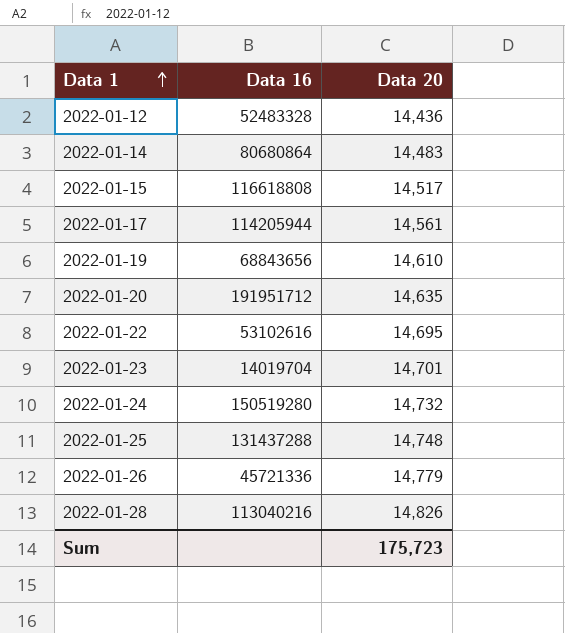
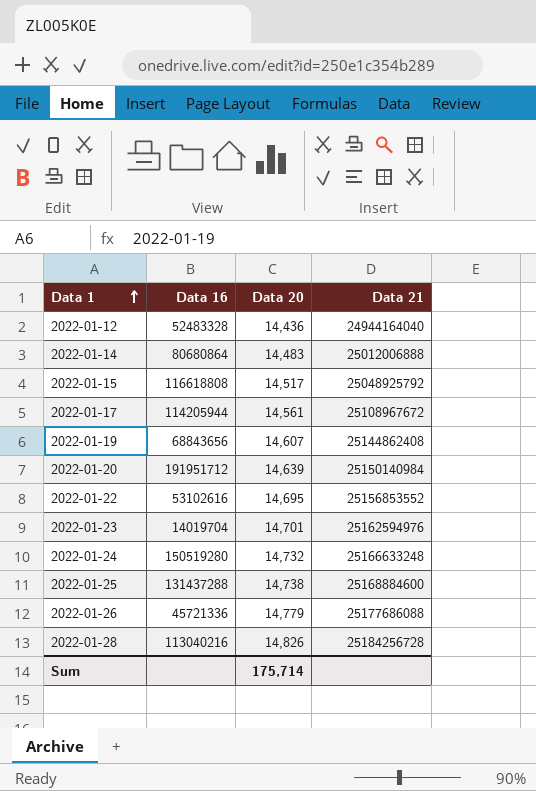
column Data 21 | position: none -> 4
2022-01-19 | Data 20: 14,610 -> 14,607
2022-01-20 | Data 20: 14,635 -> 14,639
2022-01-25 | Data 20: 14,748 -> 14,738
Sum | Data 20: 175,723 -> 175,714

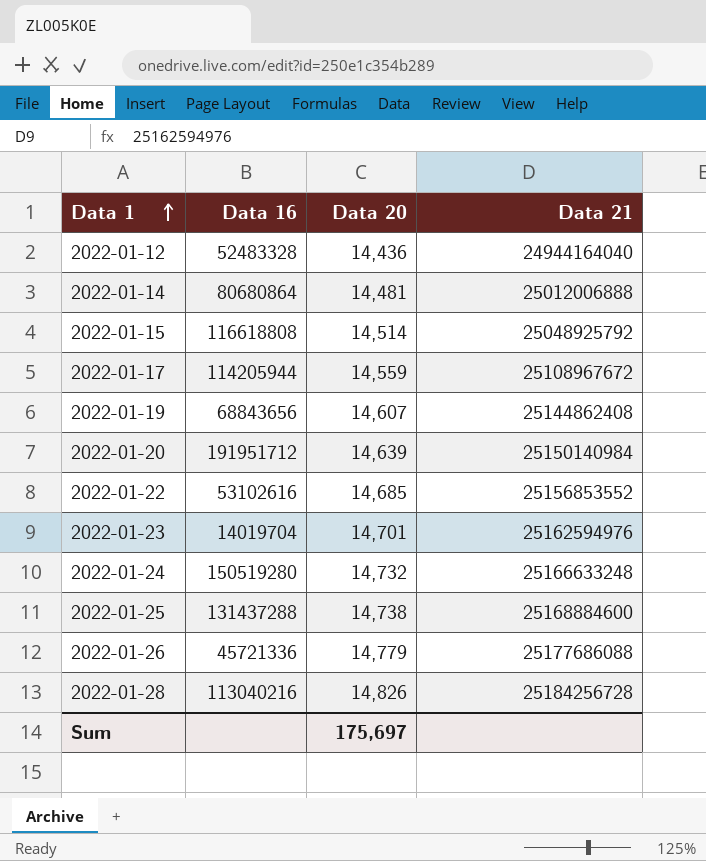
2022-01-14 | Data 20: 14,483 -> 14,481
2022-01-15 | Data 20: 14,517 -> 14,514
2022-01-17 | Data 20: 14,561 -> 14,559
2022-01-22 | Data 20: 14,695 -> 14,685
Sum | Data 20: 175,714 -> 175,697

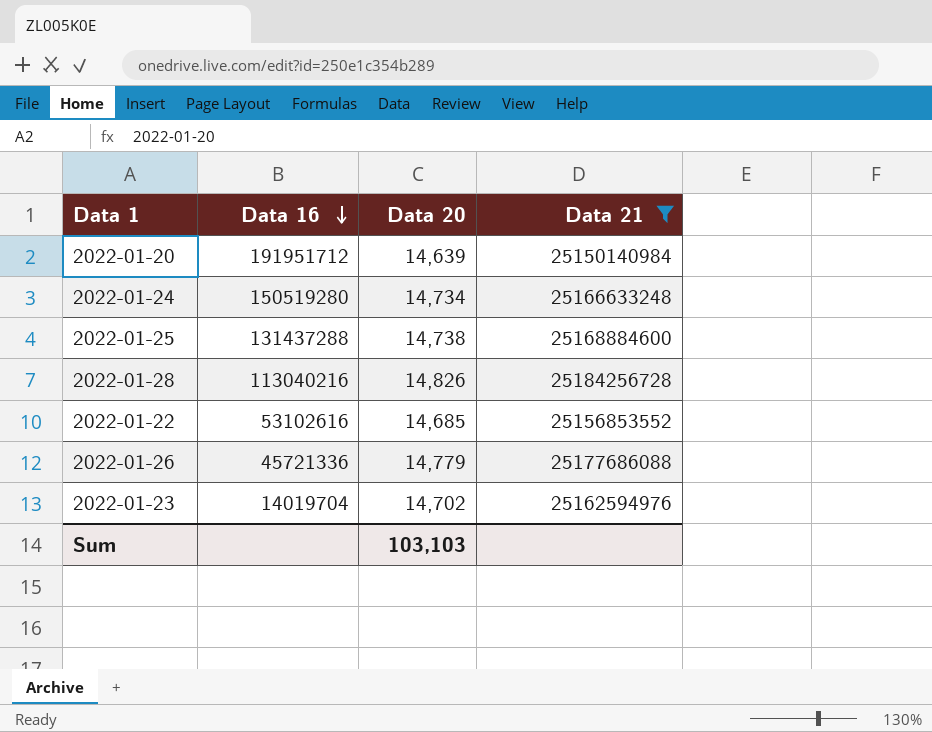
filter: none -> Data 21 >= 25150140984
row order: Data 1 ascending -> Data 16 descending
2022-01-24 | Data 20: 14,732 -> 14,734
2022-01-23 | Data 20: 14,701 -> 14,702
Sum | Data 20: 175,697 -> 103,103

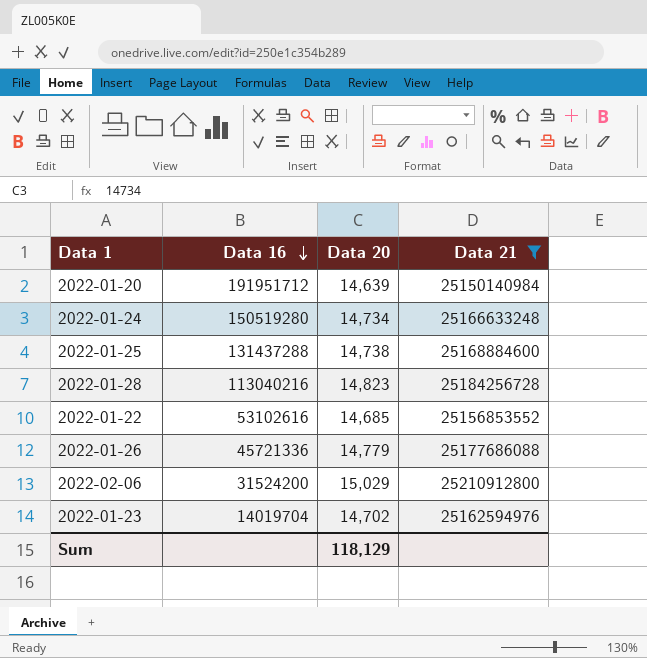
2022-01-28 | Data 20: 14,826 -> 14,823
row 2022-02-06: none -> 31524200 | 15,029 | 25210912800
Sum | Data 20: 103,103 -> 118,129

